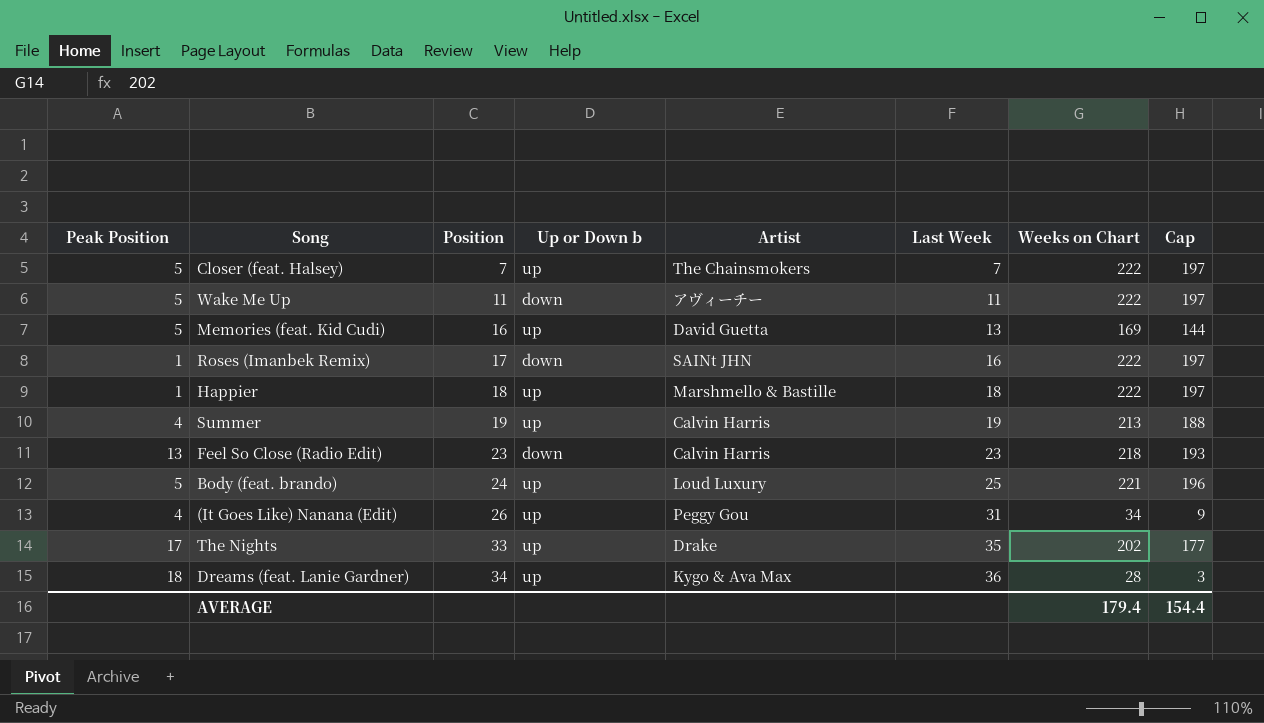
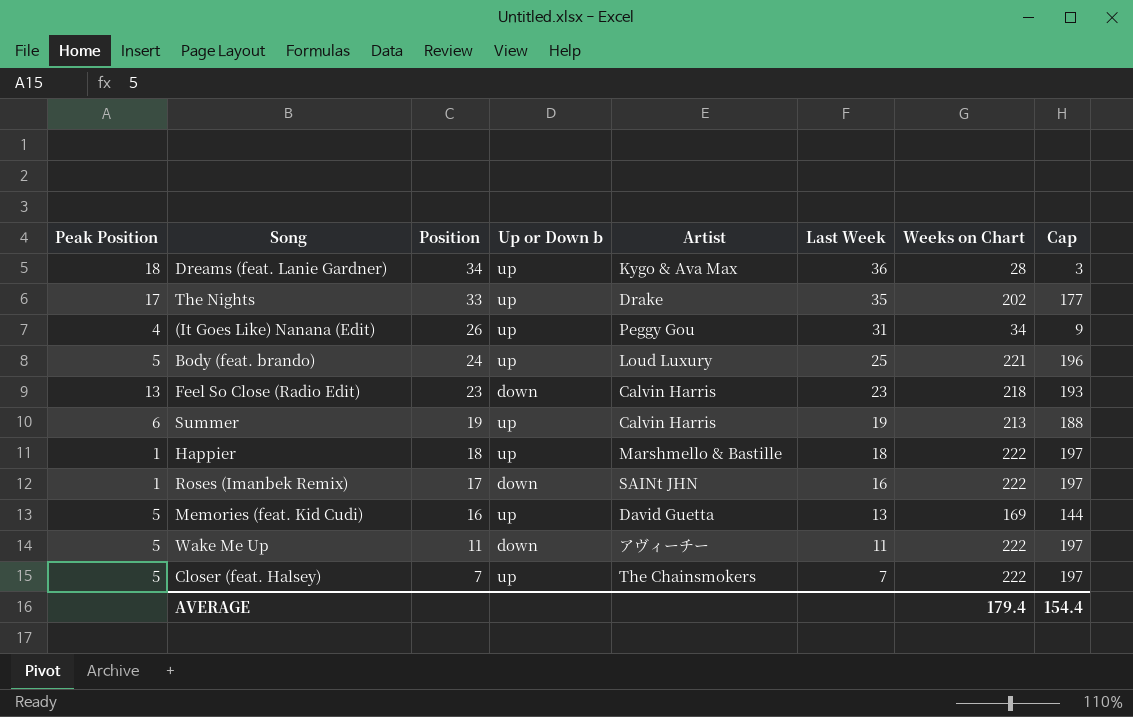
row order: Position ascending -> Position descending
Summer | Peak Position: 4 -> 6

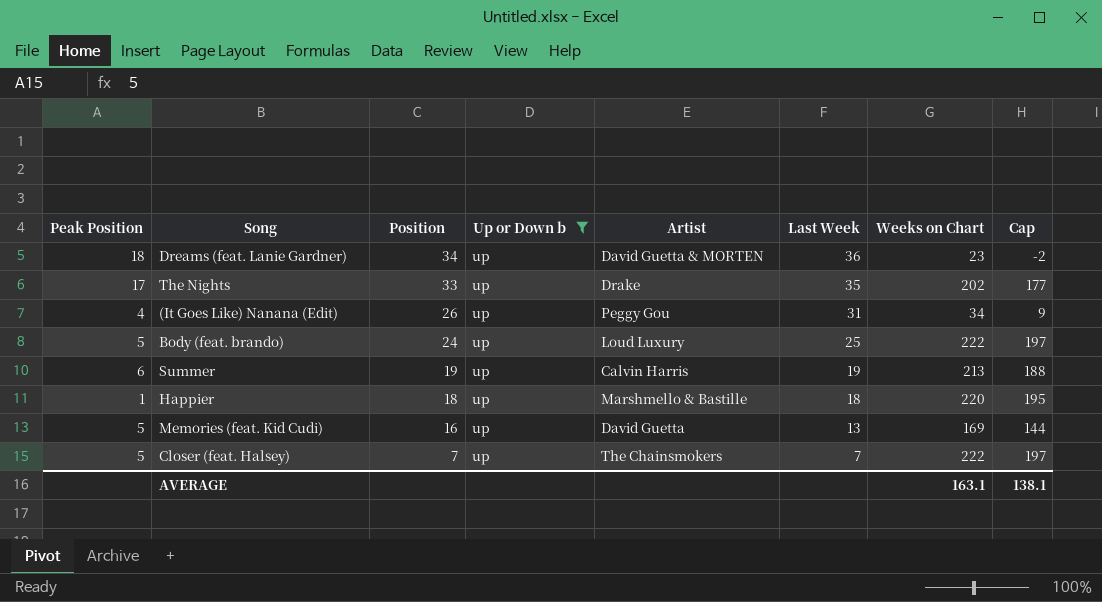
filter: none -> Up or Down b = up
Dreams (feat. Lanie Gardner) | Artist: Kygo & Ava Max -> David Guetta & MORTEN
Dreams (feat. Lanie Gardner) | Weeks on Chart: 28 -> 23
Dreams (feat. Lanie Gardner) | Cap: 3 -> -2
Body (feat. brando) | Weeks on Chart: 221 -> 222
Body (feat. brando) | Cap: 196 -> 197
Happier | Weeks on Chart: 222 -> 220
Happier | Cap: 197 -> 195
AVERAGE | Weeks on Chart: 179.4 -> 163.1
AVERAGE | Cap: 154.4 -> 138.1

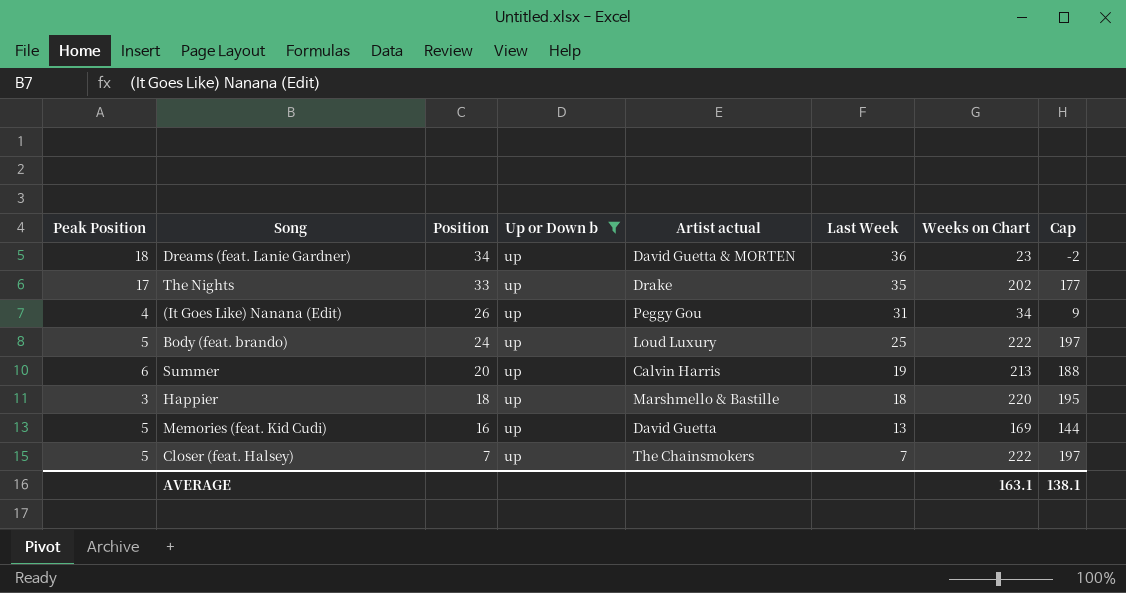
column name: Artist -> Artist actual
Summer | Position: 19 -> 20
Happier | Peak Position: 1 -> 3

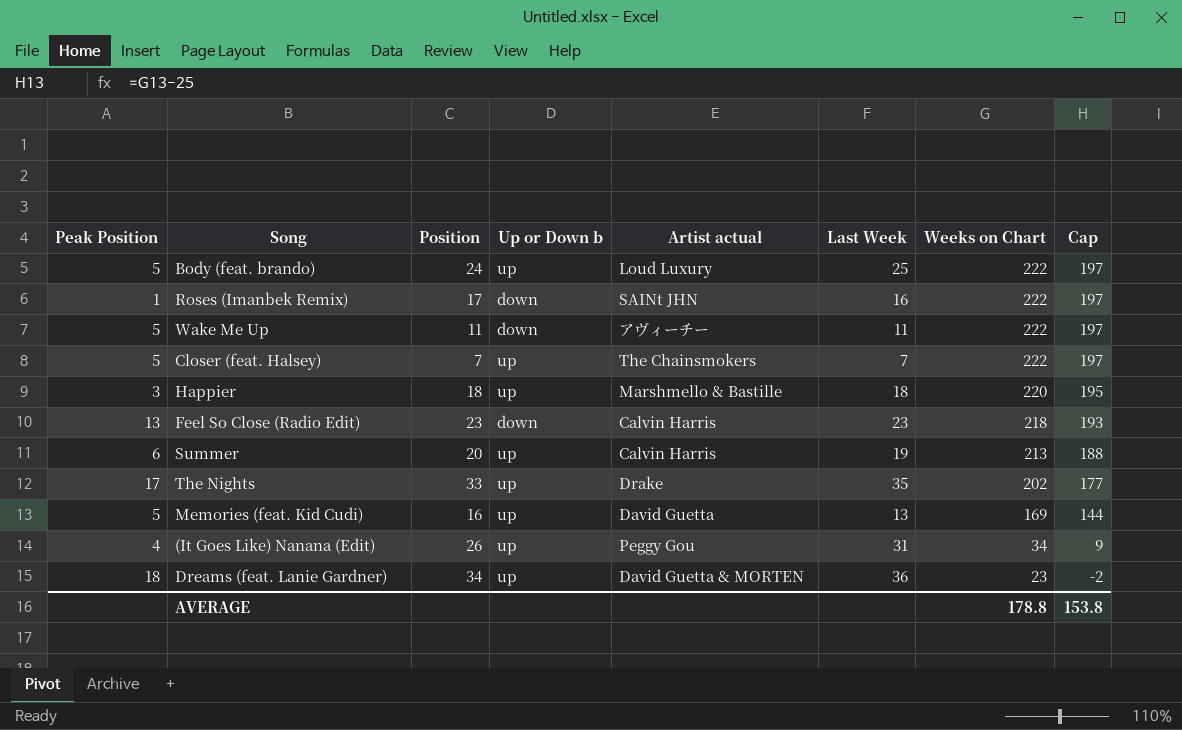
filter: Up or Down b = up -> none
row order: Position descending -> Weeks on Chart descending
AVERAGE | Weeks on Chart: 163.1 -> 178.8
AVERAGE | Cap: 138.1 -> 153.8

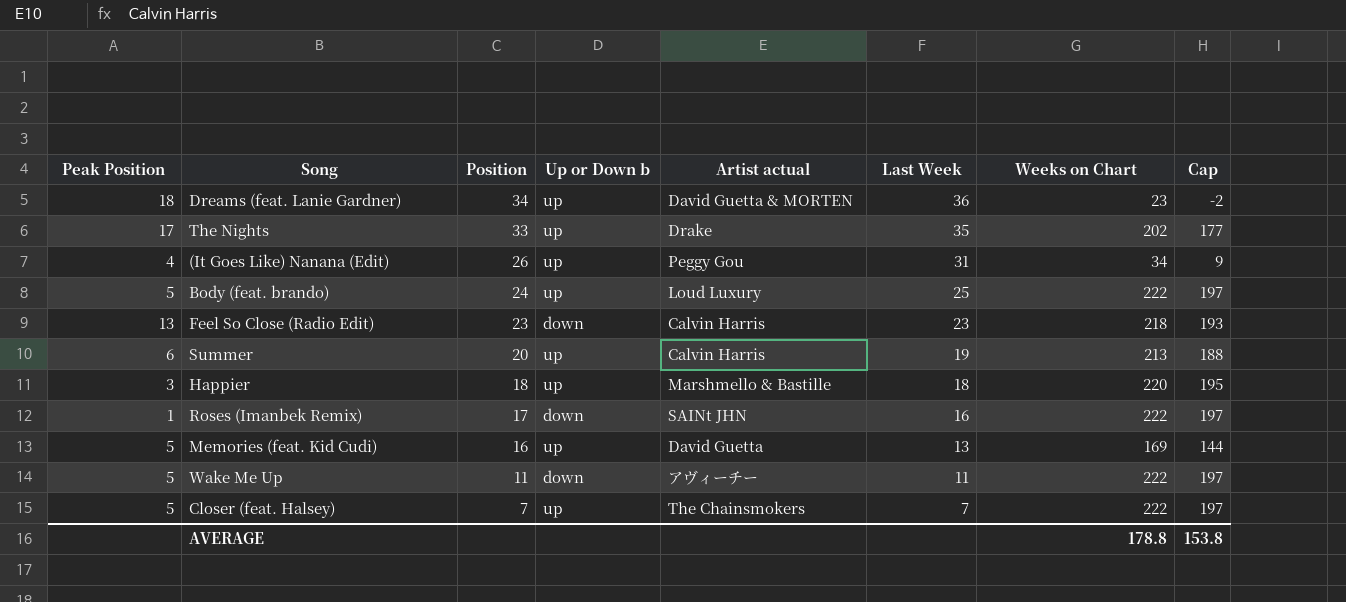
row order: Weeks on Chart descending -> Position descending

